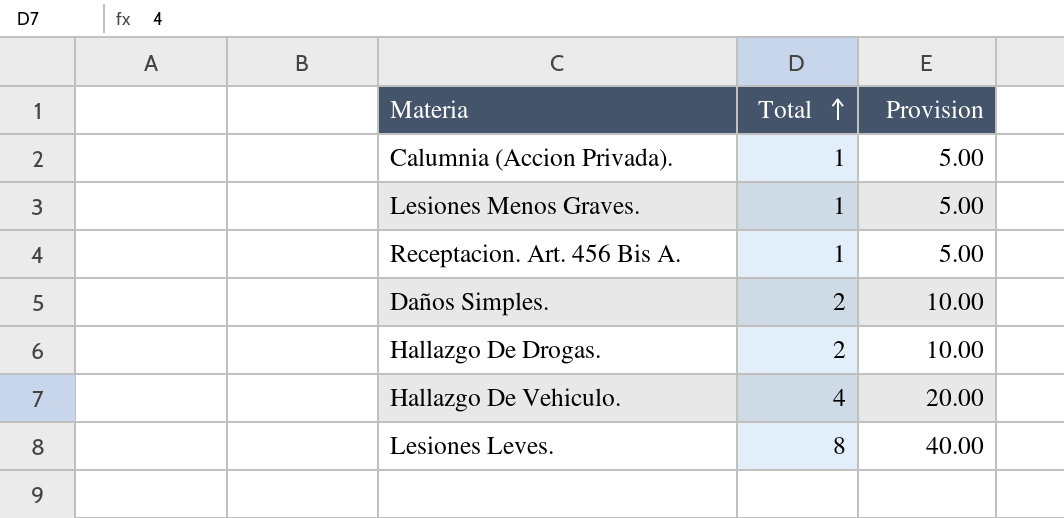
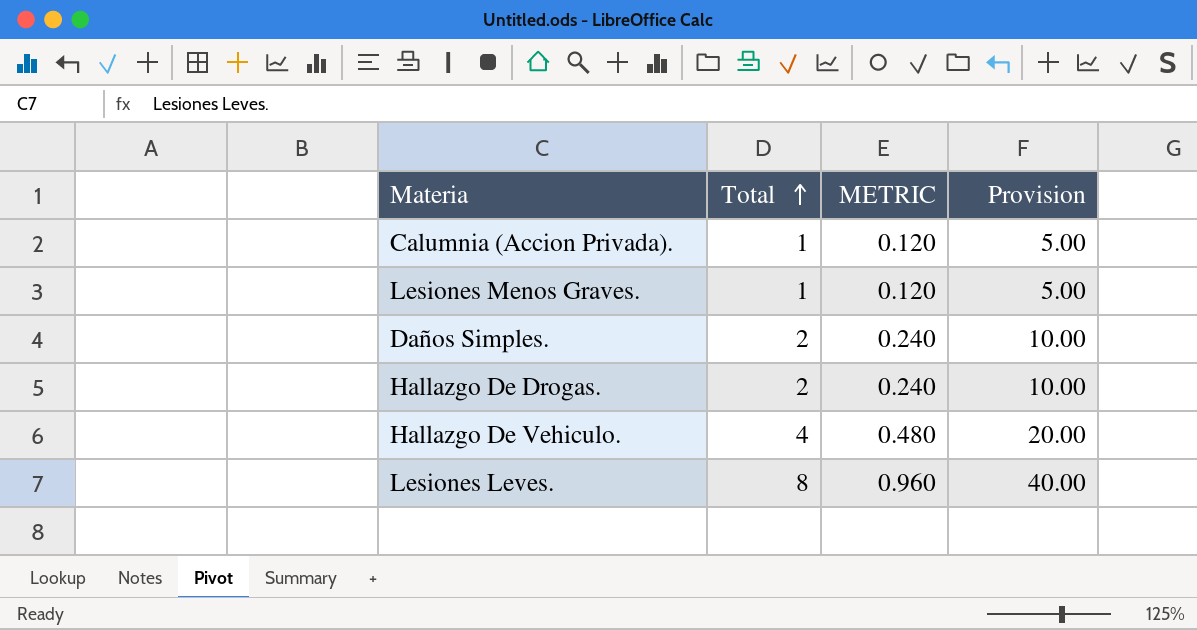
column METRIC | formula: none -> [Total] * 0.12
row Receptacion. Art. 456 Bis A.: 1 | 5.00 -> none

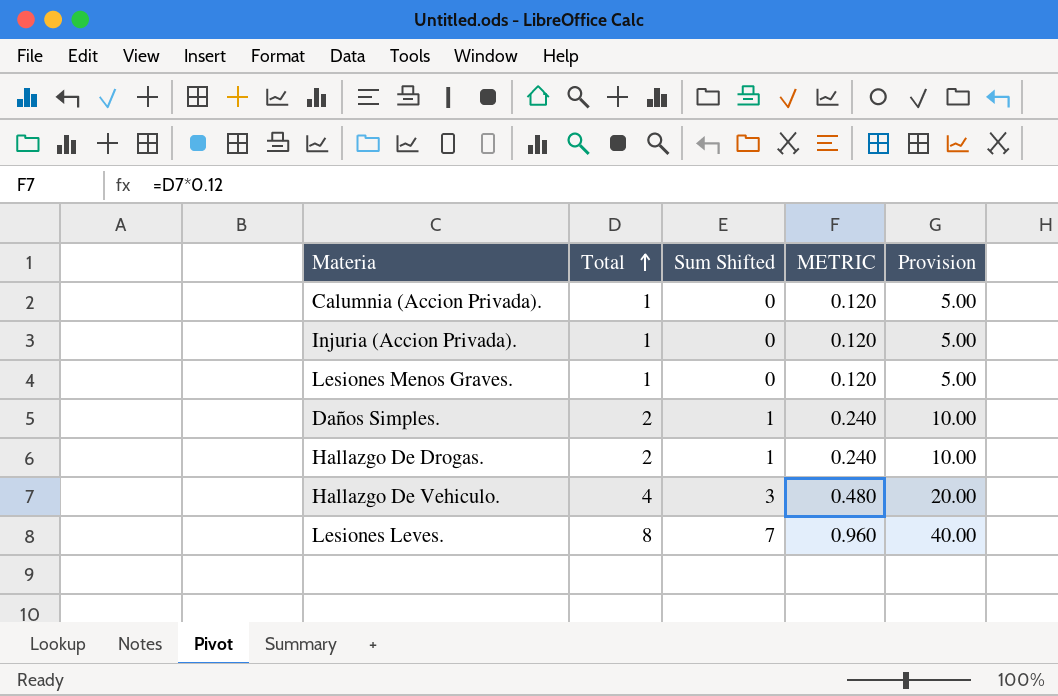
column Sum Shifted | formula: none -> [Total] - 1
row Injuria (Accion Privada).: none -> 1 | 0 | 0.120 | 5.00

